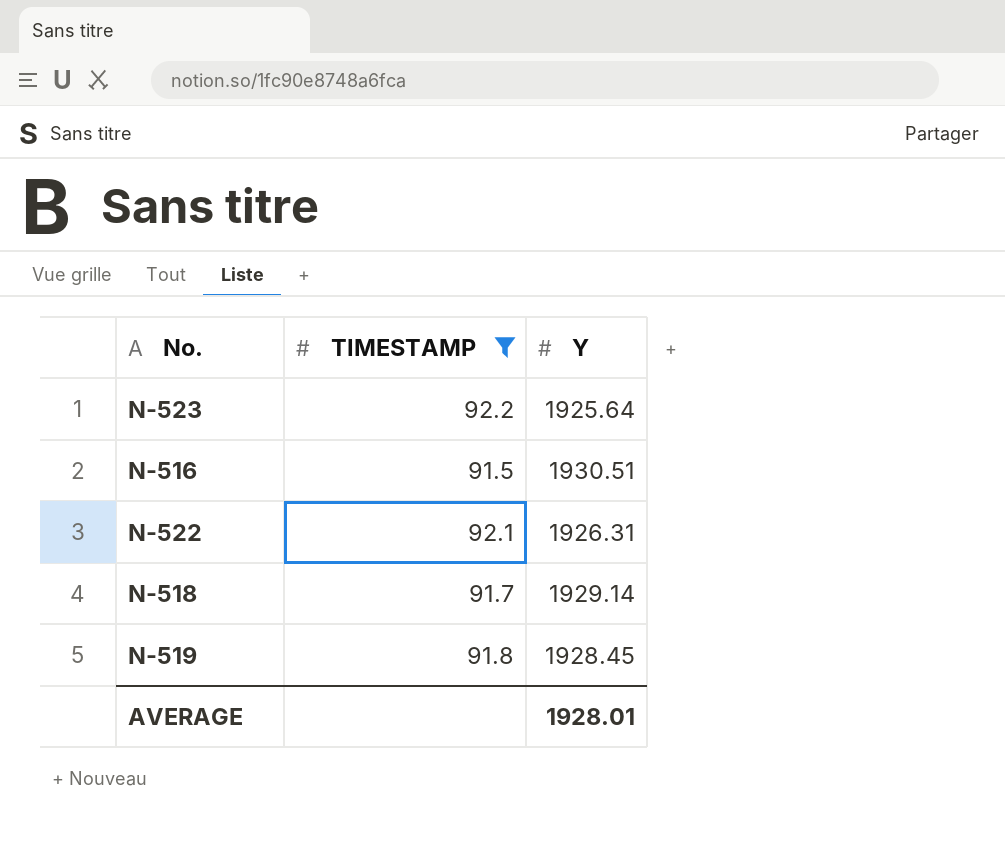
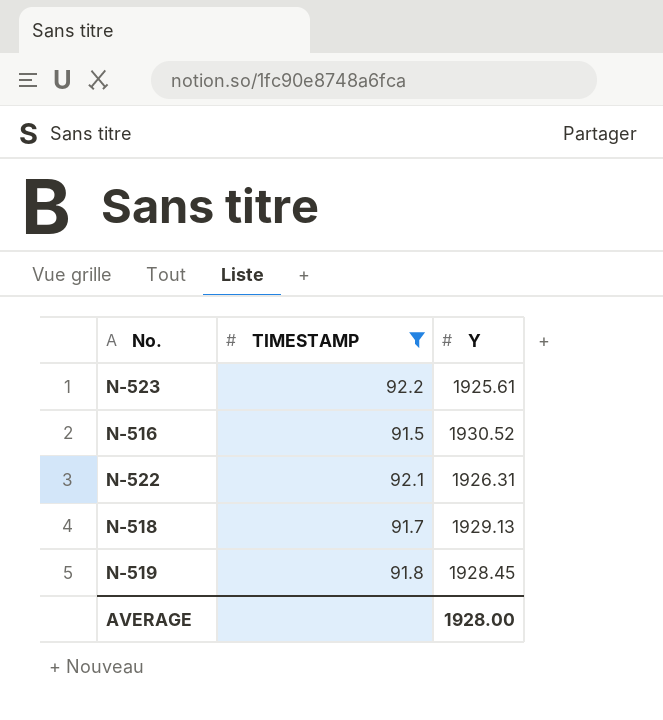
N-523 | Y: 1925.64 -> 1925.61
N-516 | Y: 1930.51 -> 1930.52
N-518 | Y: 1929.14 -> 1929.13
AVERAGE | Y: 1928.01 -> 1928.00

